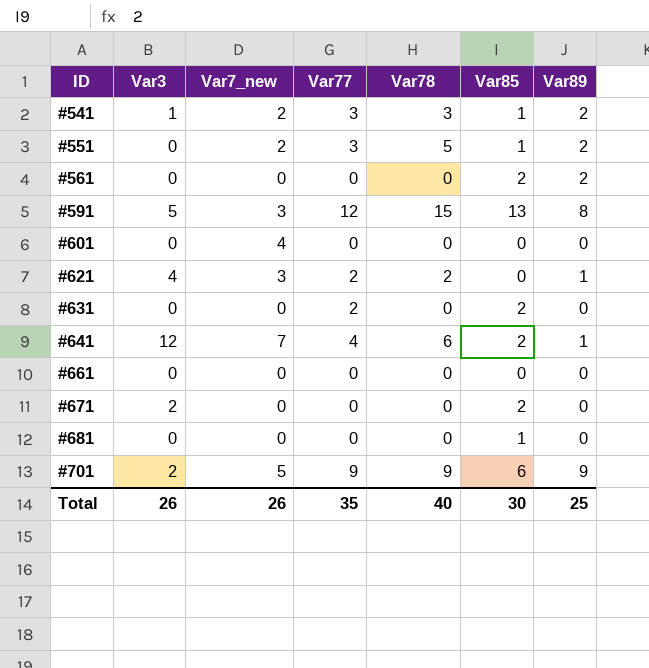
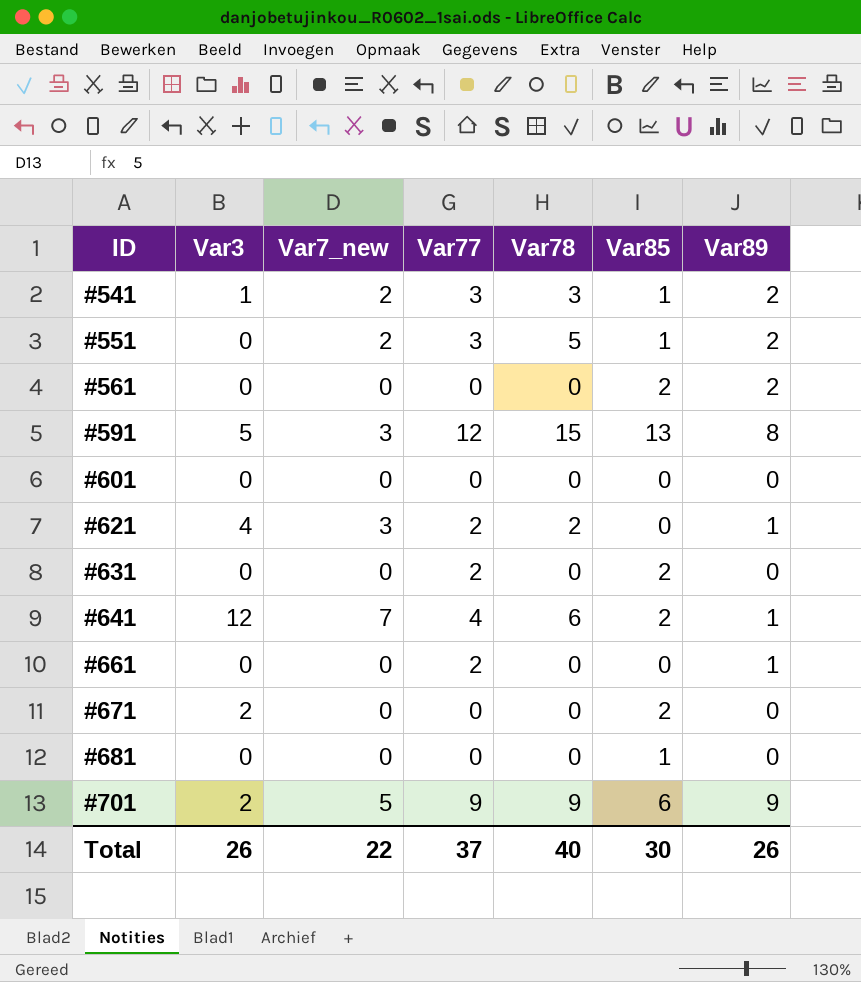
#601 | Var7_new: 4 -> 0
#661 | Var77: 0 -> 2
#661 | Var89: 0 -> 1
Total | Var7_new: 26 -> 22
Total | Var77: 35 -> 37
Total | Var89: 25 -> 26

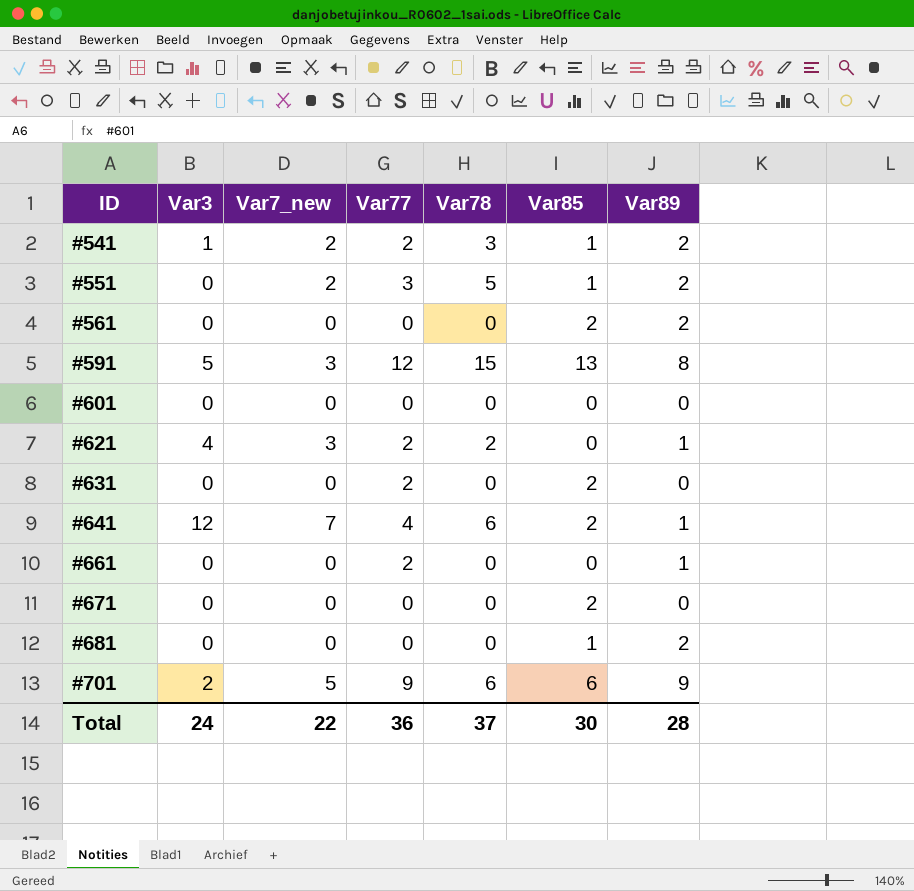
#541 | Var77: 3 -> 2
#671 | Var3: 2 -> 0
#681 | Var89: 0 -> 2
#701 | Var78: 9 -> 6
Total | Var3: 26 -> 24
Total | Var77: 37 -> 36
Total | Var78: 40 -> 37
Total | Var89: 26 -> 28

